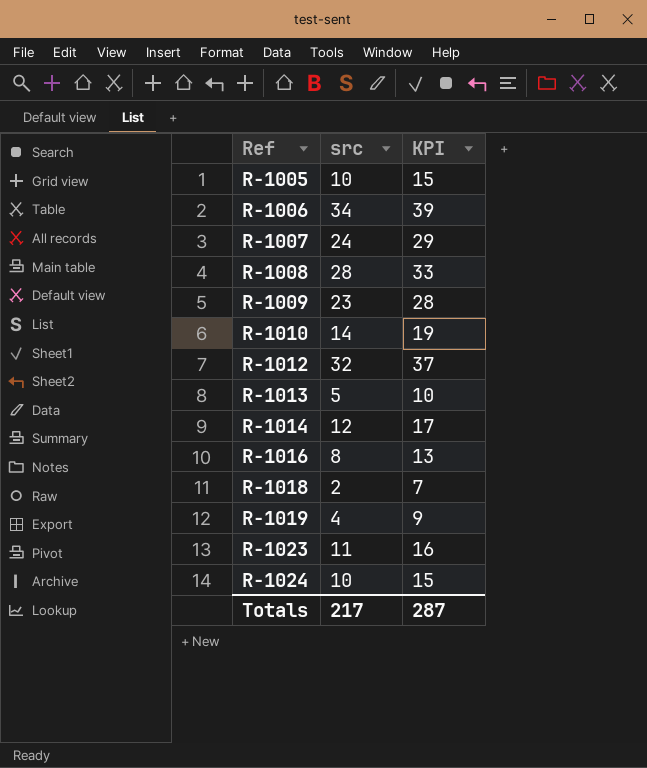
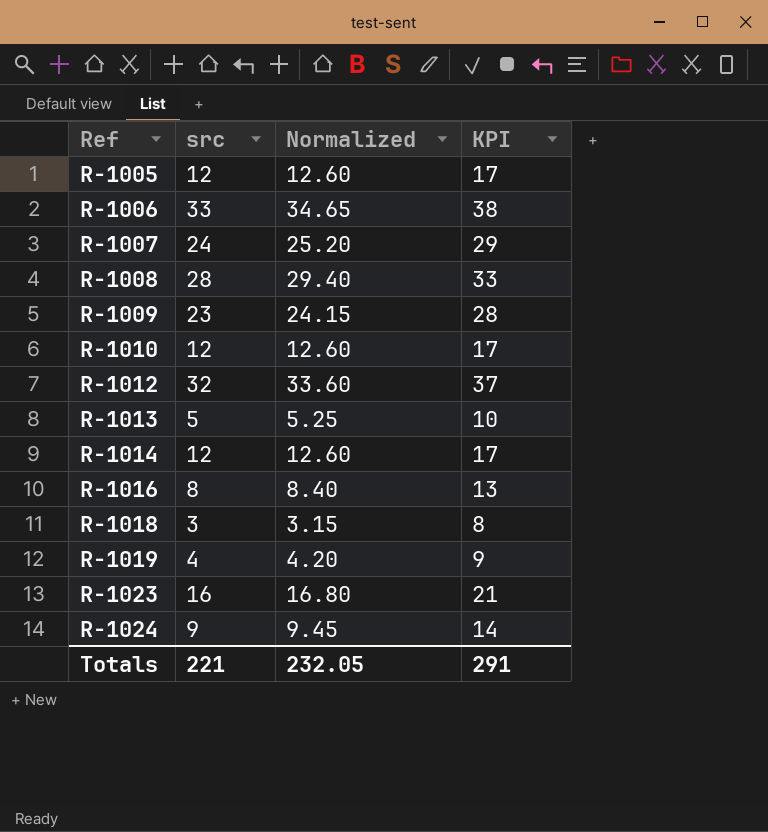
column Normalized | formula: none -> [src] * 1.05
R-1005 | src: 10 -> 12
R-1005 | KPI: 15 -> 17
R-1006 | src: 34 -> 33
R-1006 | KPI: 39 -> 38
R-1010 | src: 14 -> 12
R-1010 | KPI: 19 -> 17
R-1018 | src: 2 -> 3
R-1018 | KPI: 7 -> 8
R-1023 | src: 11 -> 16
R-1023 | KPI: 16 -> 21
R-1024 | src: 10 -> 9
R-1024 | KPI: 15 -> 14
Totals | src: 217 -> 221
Totals | KPI: 287 -> 291

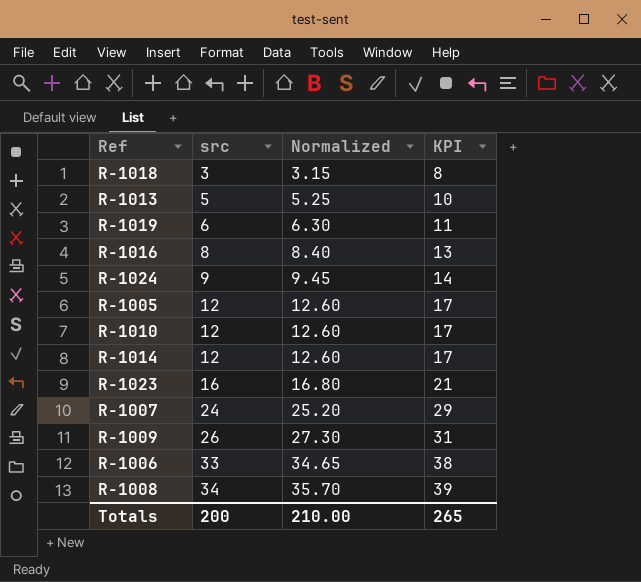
row order: Ref ascending -> src ascending
row R-1012: 32 | 33.60 | 37 -> none
R-1019 | src: 4 -> 6
R-1019 | Normalized: 4.20 -> 6.30
R-1019 | KPI: 9 -> 11
R-1009 | src: 23 -> 26
R-1009 | Normalized: 24.15 -> 27.30
R-1009 | KPI: 28 -> 31
R-1008 | src: 28 -> 34
R-1008 | Normalized: 29.40 -> 35.70
R-1008 | KPI: 33 -> 39
Totals | src: 221 -> 200
Totals | Normalized: 232.05 -> 210.00
Totals | KPI: 291 -> 265

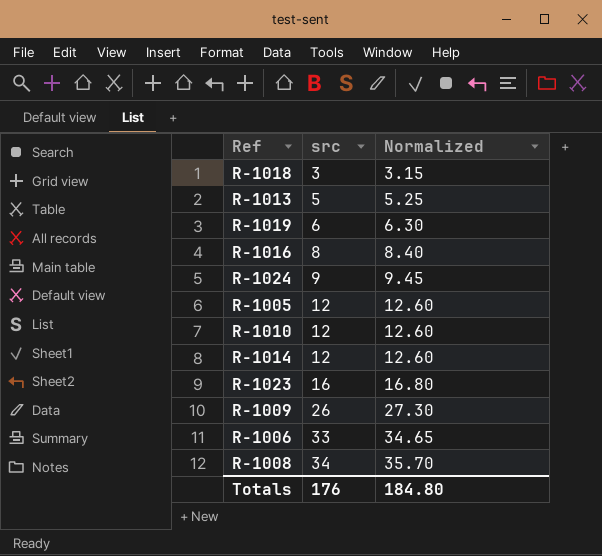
column KPI | formula: [src] + 5 -> none
row R-1007: 24 | 25.20 | 29 -> none
Totals | src: 200 -> 176
Totals | Normalized: 210.00 -> 184.80

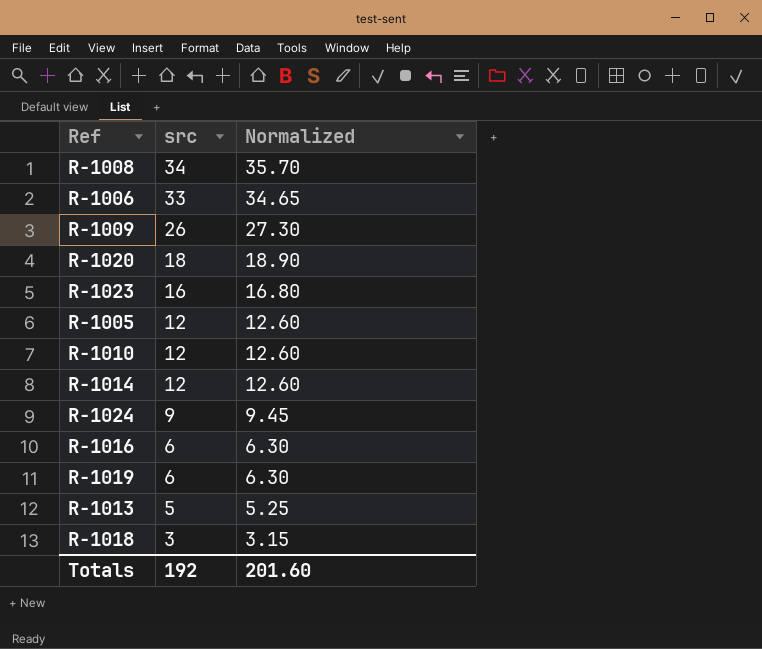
row order: src ascending -> src descending
row R-1020: none -> 18 | 18.90
R-1016 | src: 8 -> 6
R-1016 | Normalized: 8.40 -> 6.30
Totals | src: 176 -> 192
Totals | Normalized: 184.80 -> 201.60

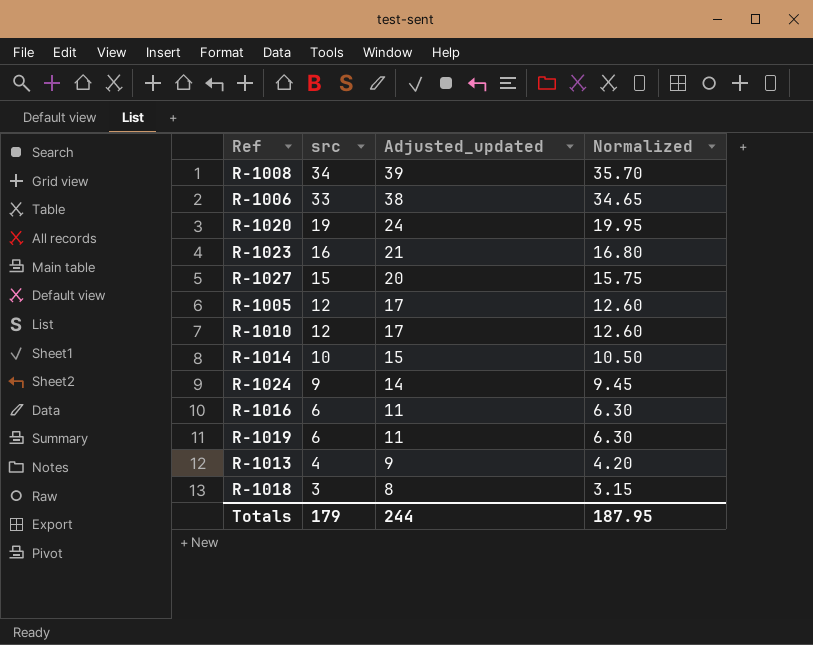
column Adjusted_updated | formula: none -> [src] + 5
row R-1009: 26 | 27.30 -> none
R-1020 | src: 18 -> 19
R-1020 | Normalized: 18.90 -> 19.95
row R-1027: none -> 15 | 20 | 15.75
R-1014 | src: 12 -> 10
R-1014 | Normalized: 12.60 -> 10.50
R-1013 | src: 5 -> 4
R-1013 | Normalized: 5.25 -> 4.20
Totals | src: 192 -> 179
Totals | Normalized: 201.60 -> 187.95

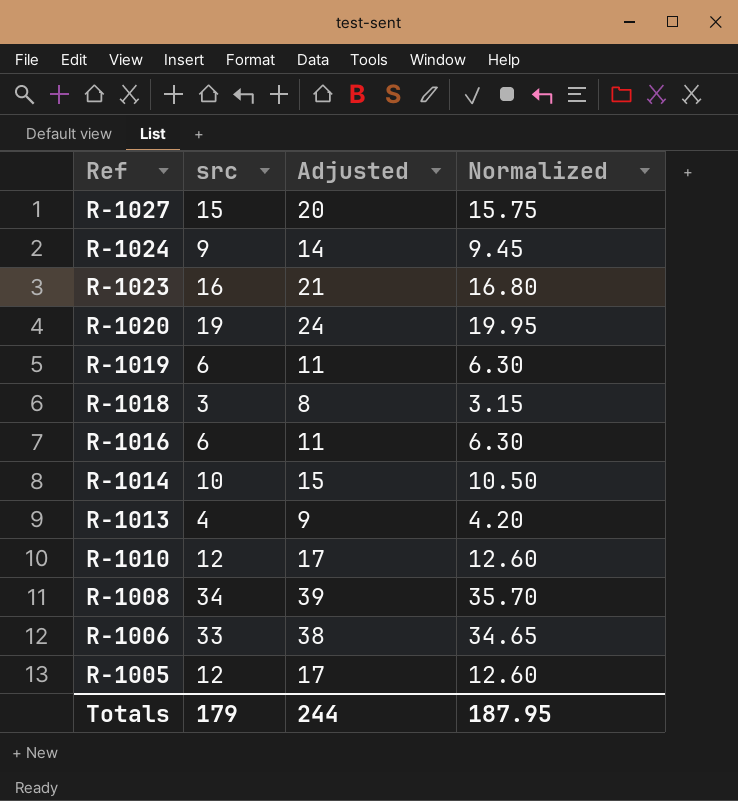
row order: src descending -> Ref descending
column name: Adjusted_updated -> Adjusted

